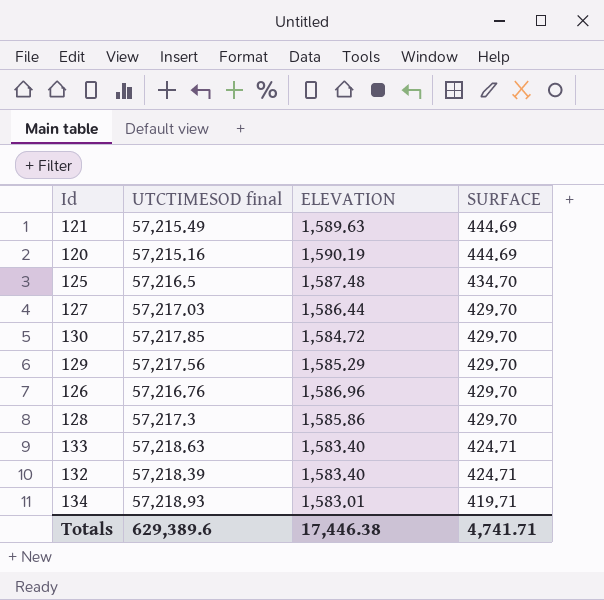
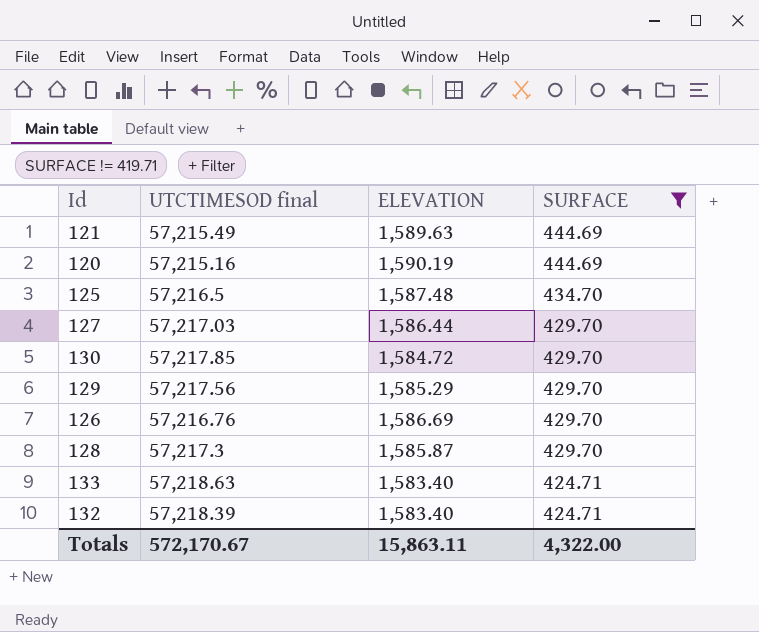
filter: none -> SURFACE != 419.71
126 | ELEVATION: 1,586.96 -> 1,586.69
128 | ELEVATION: 1,585.86 -> 1,585.87
Totals | UTCTIMESOD final: 629,389.6 -> 572,170.67
Totals | ELEVATION: 17,446.38 -> 15,863.11
Totals | SURFACE: 4,741.71 -> 4,322.00

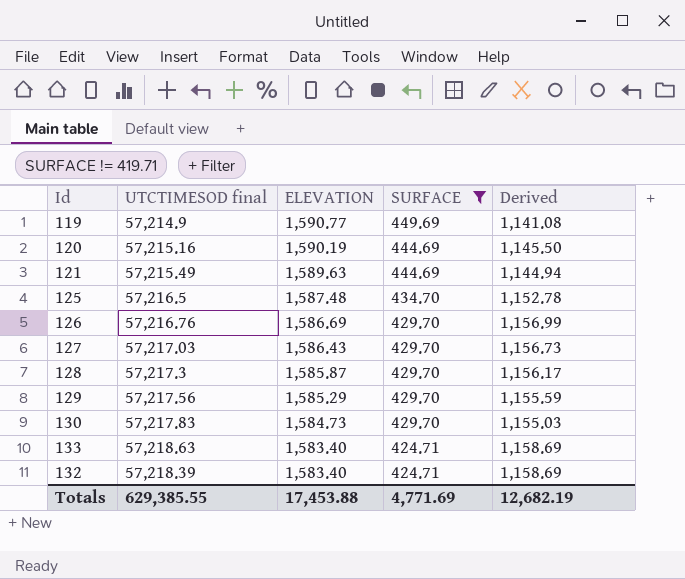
row order: SURFACE descending -> ELEVATION descending
column Derived | formula: none -> [ELEVATION] - [SURFACE]
row 119: none -> 57,214.9 | 1,590.77 | 449.69 | 1,141.08
127 | ELEVATION: 1,586.44 -> 1,586.43
130 | UTCTIMESOD final: 57,217.85 -> 57,217.83
130 | ELEVATION: 1,584.72 -> 1,584.73
Totals | UTCTIMESOD final: 572,170.67 -> 629,385.55
Totals | ELEVATION: 15,863.11 -> 17,453.88
Totals | SURFACE: 4,322.00 -> 4,771.69

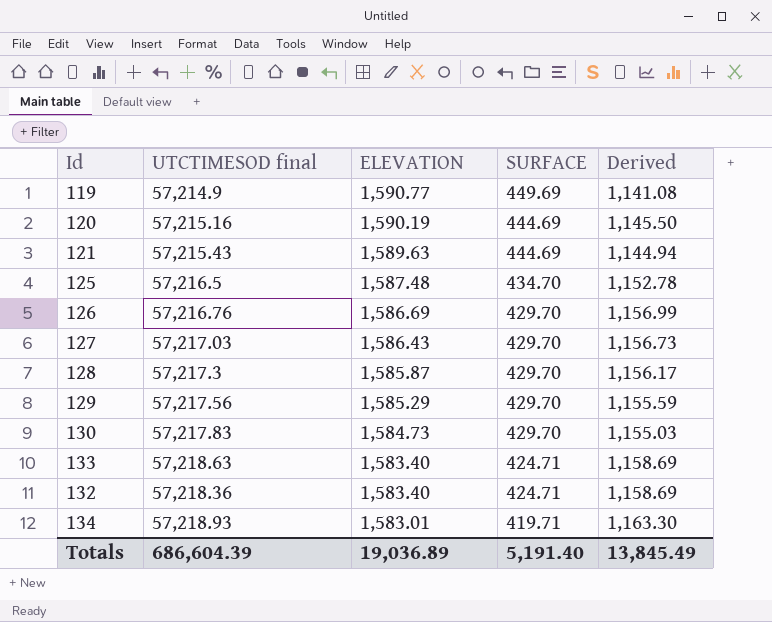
filter: SURFACE != 419.71 -> none
121 | UTCTIMESOD final: 57,215.49 -> 57,215.43
132 | UTCTIMESOD final: 57,218.39 -> 57,218.36
Totals | UTCTIMESOD final: 629,385.55 -> 686,604.39
Totals | ELEVATION: 17,453.88 -> 19,036.89
Totals | SURFACE: 4,771.69 -> 5,191.40
Totals | Derived: 12,682.19 -> 13,845.49

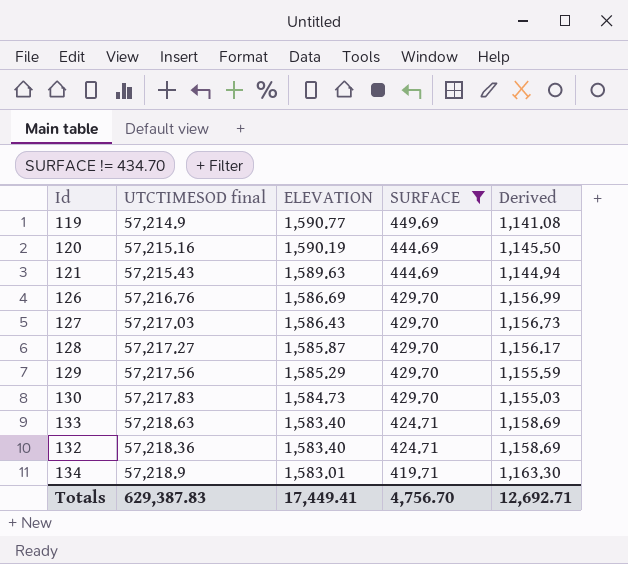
filter: none -> SURFACE != 434.70
128 | UTCTIMESOD final: 57,217.3 -> 57,217.27
134 | UTCTIMESOD final: 57,218.93 -> 57,218.9
Totals | UTCTIMESOD final: 686,604.39 -> 629,387.83
Totals | ELEVATION: 19,036.89 -> 17,449.41
Totals | SURFACE: 5,191.40 -> 4,756.70
Totals | Derived: 13,845.49 -> 12,692.71

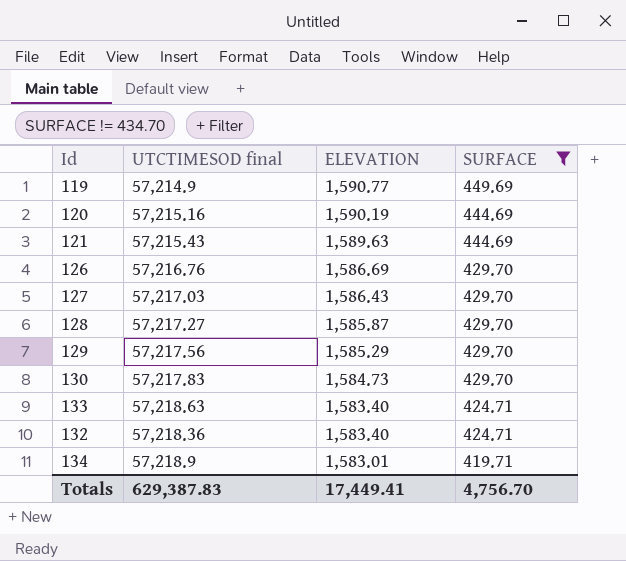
column Derived | formula: [ELEVATION] - [SURFACE] -> none

